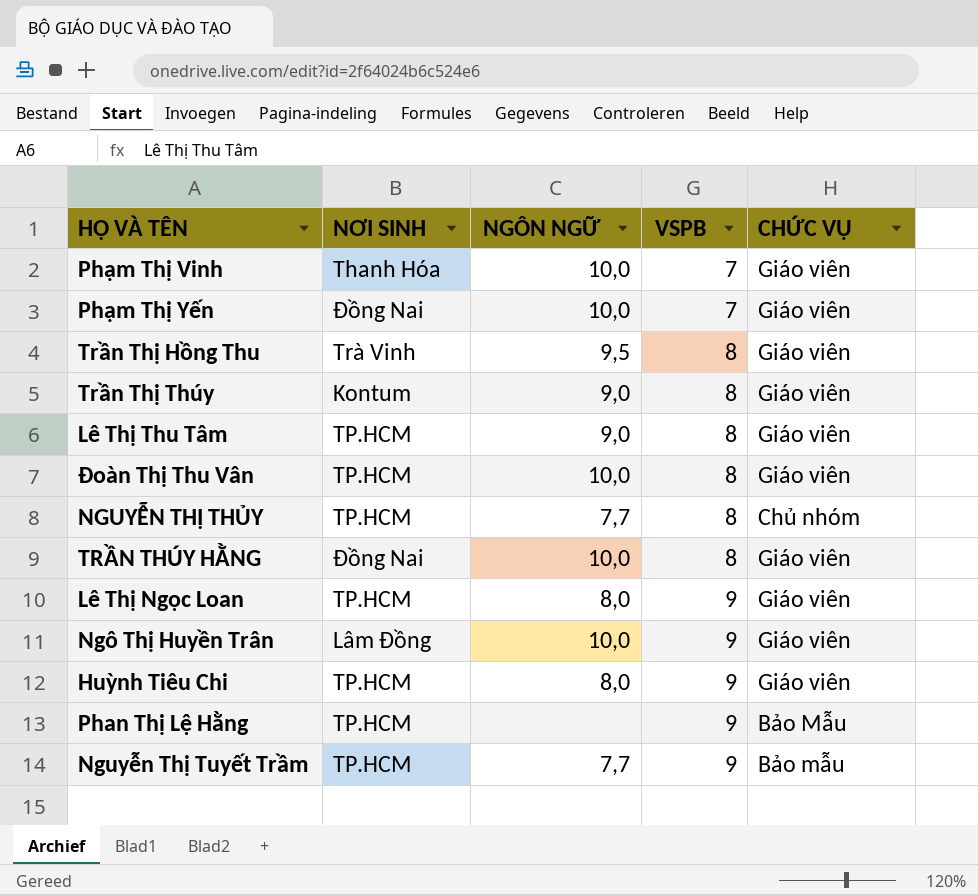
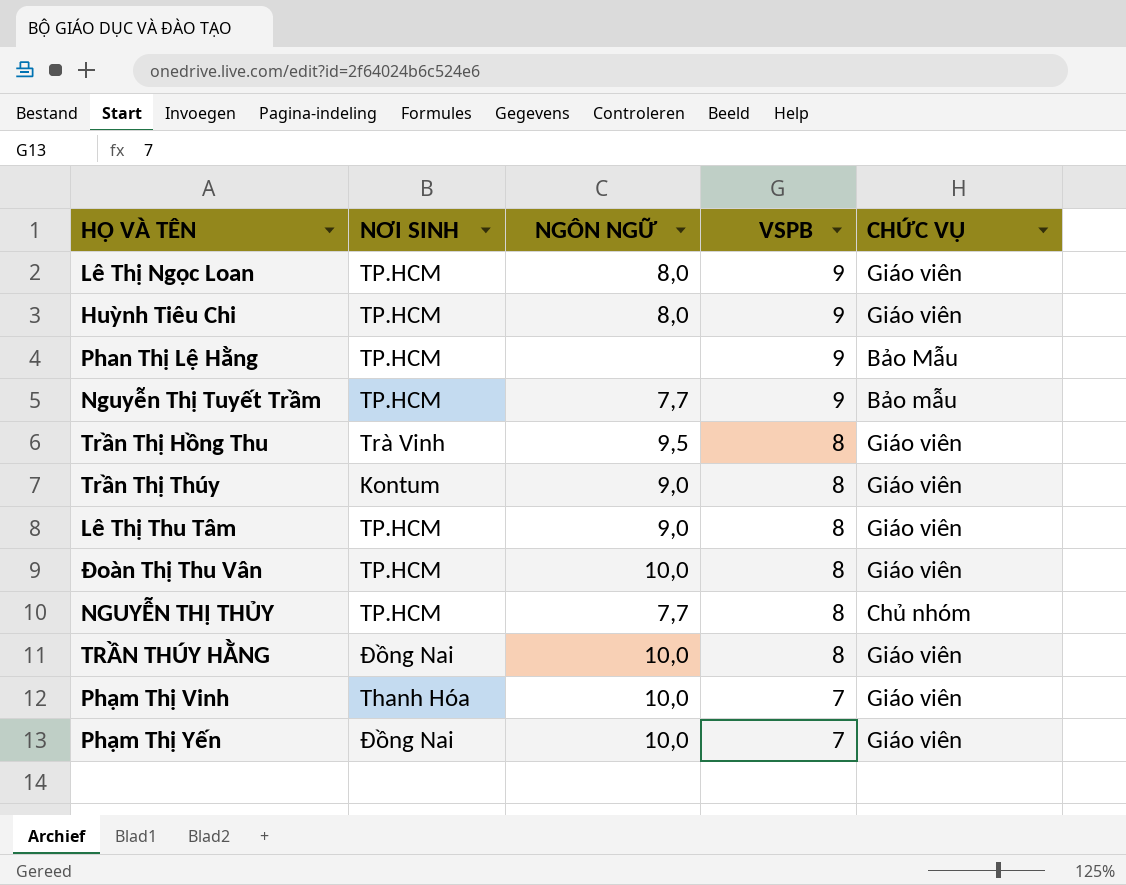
row order: VSPB ascending -> VSPB descending
row Ngô Thị Huyền Trân: Lâm Đồng | 10,0 | 9 | Giáo viên -> none

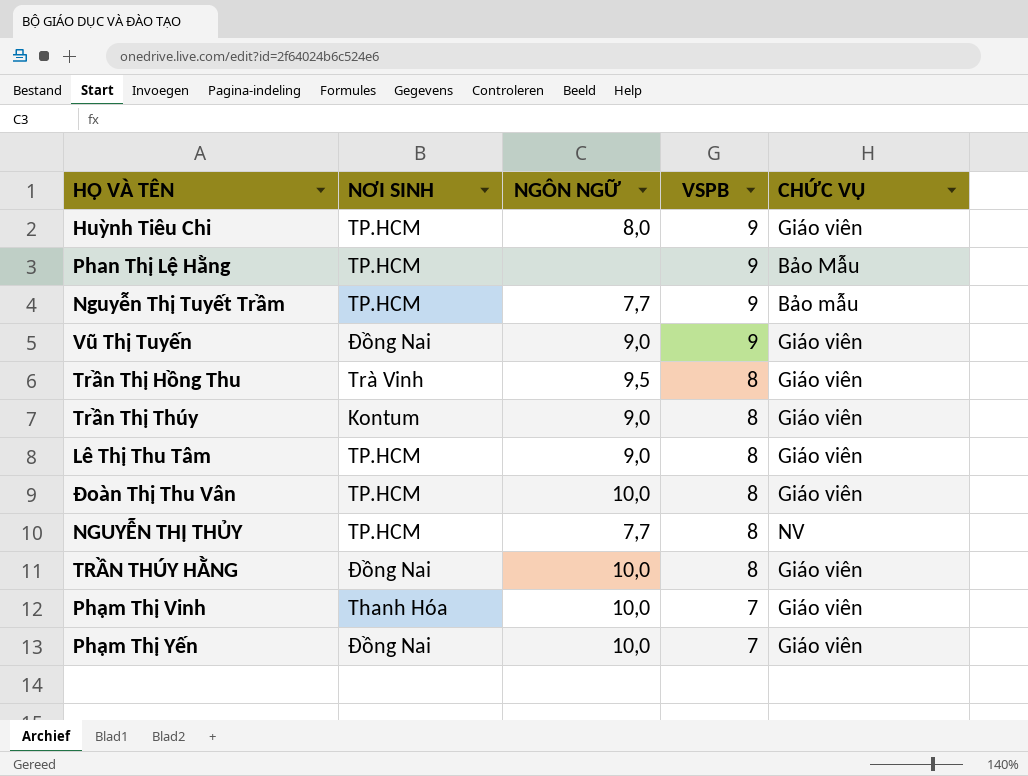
row Lê Thị Ngọc Loan: TP.HCM | 8,0 | 9 | Giáo viên -> none
row Vũ Thị Tuyến: none -> Đồng Nai | 9,0 | 9 | Giáo viên
NGUYỄN THỊ THỦY | CHỨC VỤ: Chủ nhóm -> NV

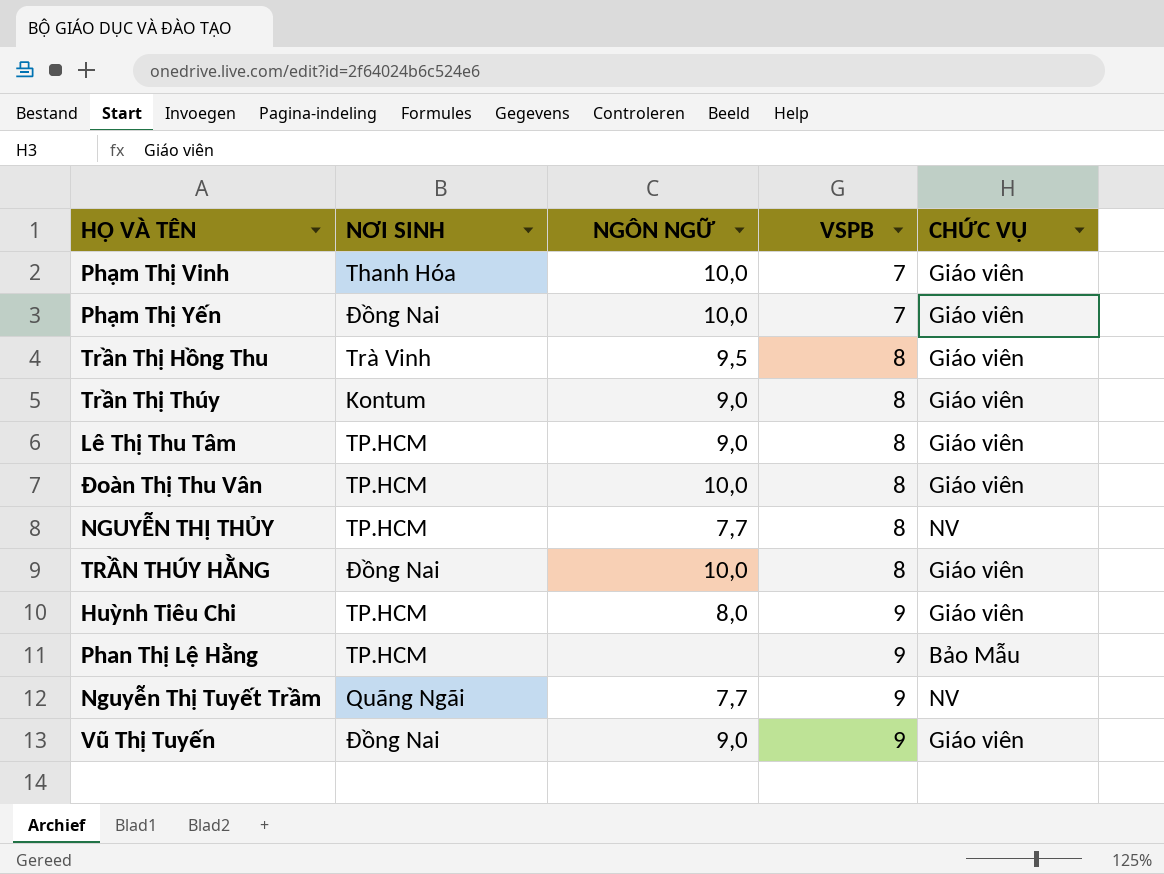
row order: VSPB descending -> VSPB ascending
Nguyễn Thị Tuyết Trầm | NƠI SINH: TP.HCM -> Quãng Ngãi
Nguyễn Thị Tuyết Trầm | CHỨC VỤ: Bảo mẫu -> NV

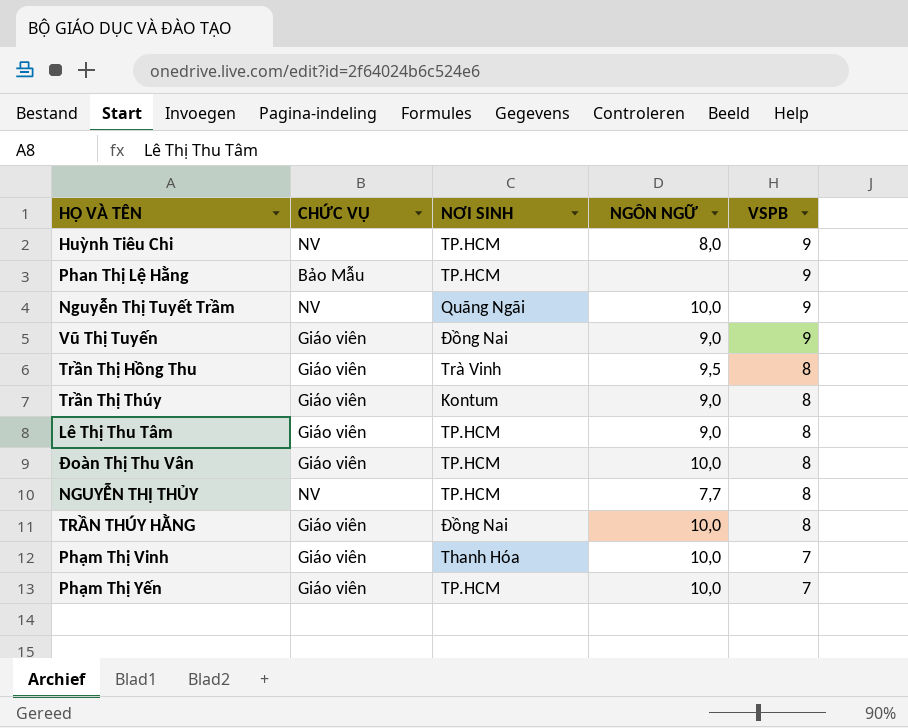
row order: VSPB ascending -> VSPB descending
column CHỨC VỤ | position: 5 -> 2
Huỳnh Tiêu Chi | CHỨC VỤ: Giáo viên -> NV
Nguyễn Thị Tuyết Trầm | NGÔN NGỮ: 7,7 -> 10,0
Phạm Thị Yến | NƠI SINH: Đồng Nai -> TP.HCM

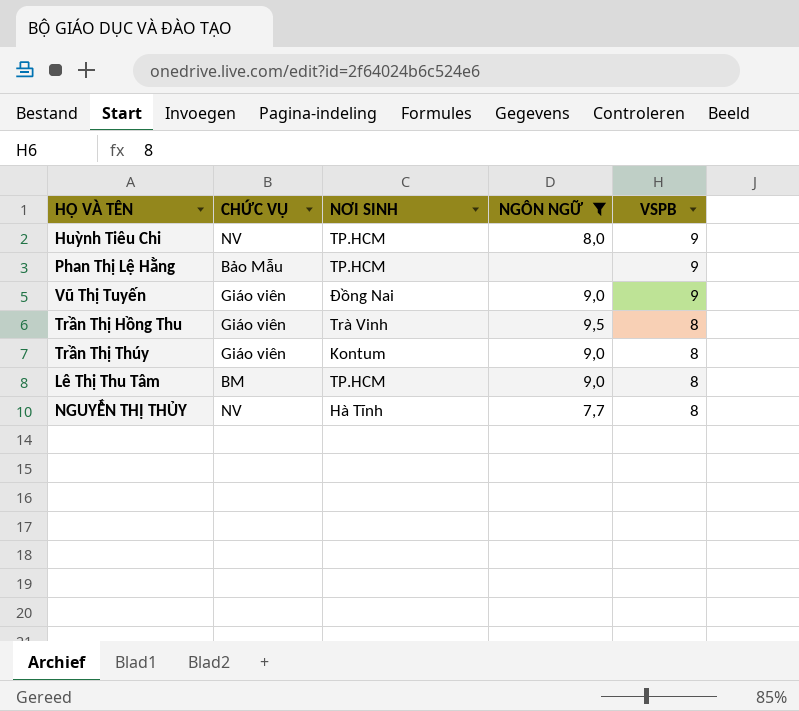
filter: none -> NGÔN NGỮ != 10,0
Lê Thị Thu Tâm | CHỨC VỤ: Giáo viên -> BM
NGUYỄN THỊ THỦY | NƠI SINH: TP.HCM -> Hà Tĩnh

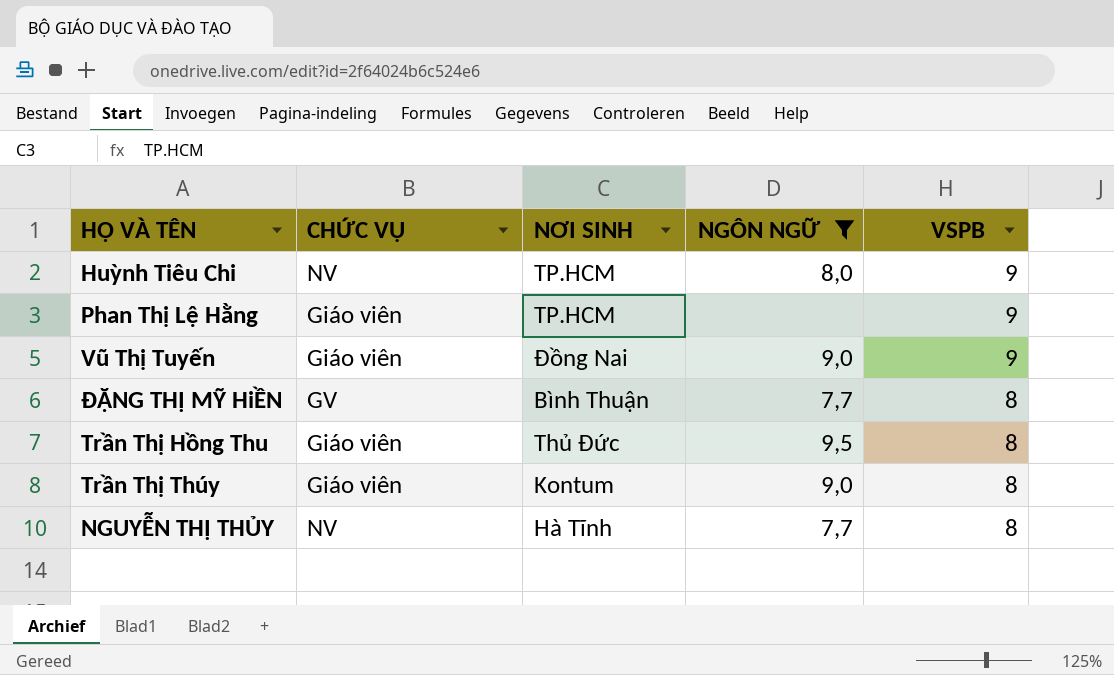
row Lê Thị Thu Tâm: BM | TP.HCM | 9,0 | 8 -> none
Phan Thị Lệ Hằng | CHỨC VỤ: Bảo Mẫu -> Giáo viên
row ĐẶNG THỊ MỸ HiỀN: none -> GV | Bình Thuận | 7,7 | 8
Trần Thị Hồng Thu | NƠI SINH: Trà Vinh -> Thủ Đức

